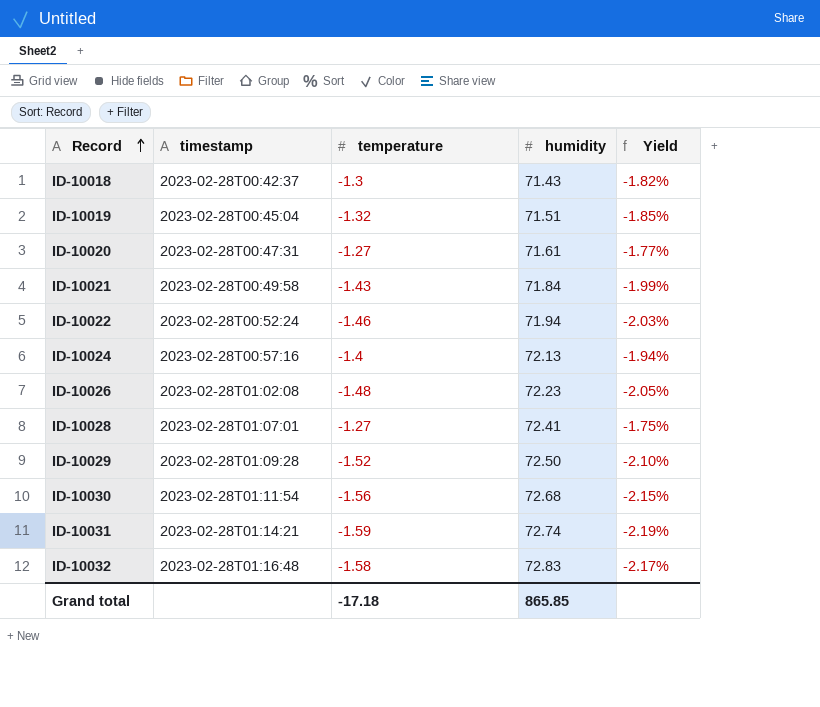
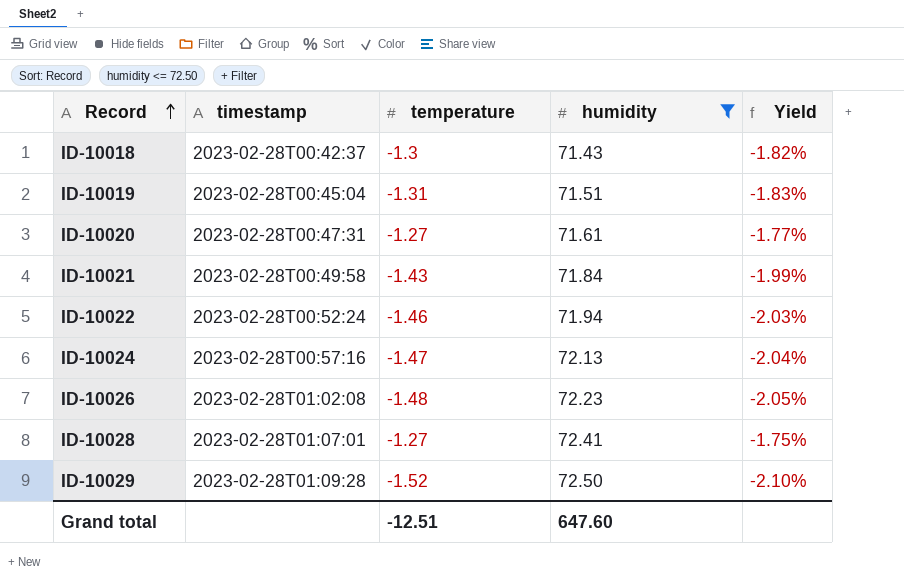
filter: none -> humidity <= 72.50
ID-10019 | temperature: -1.32 -> -1.31
ID-10019 | Yield: -1.85% -> -1.83%
ID-10024 | temperature: -1.4 -> -1.47
ID-10024 | Yield: -1.94% -> -2.04%
Grand total | temperature: -17.18 -> -12.51
Grand total | humidity: 865.85 -> 647.60

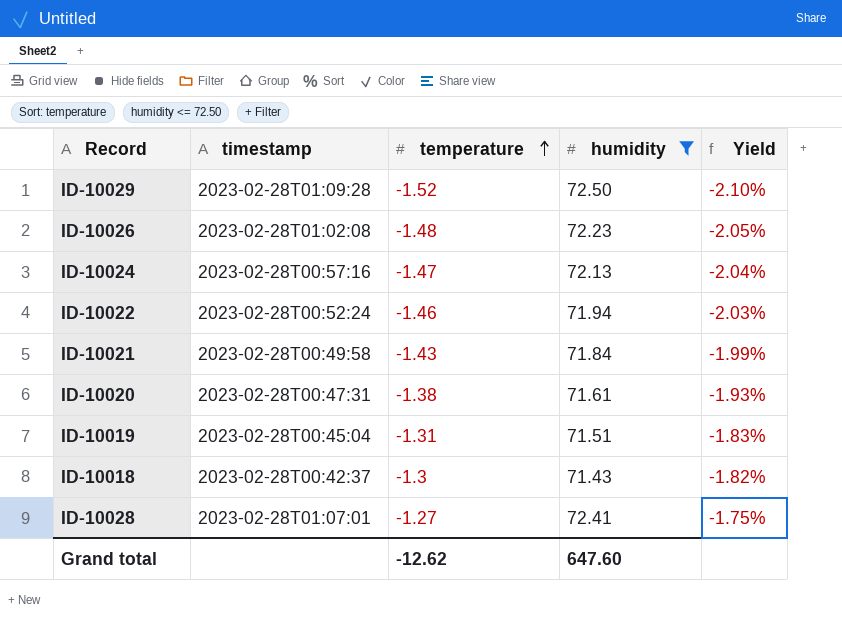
row order: Record ascending -> temperature ascending
ID-10020 | temperature: -1.27 -> -1.38
ID-10020 | Yield: -1.77% -> -1.93%
Grand total | temperature: -12.51 -> -12.62

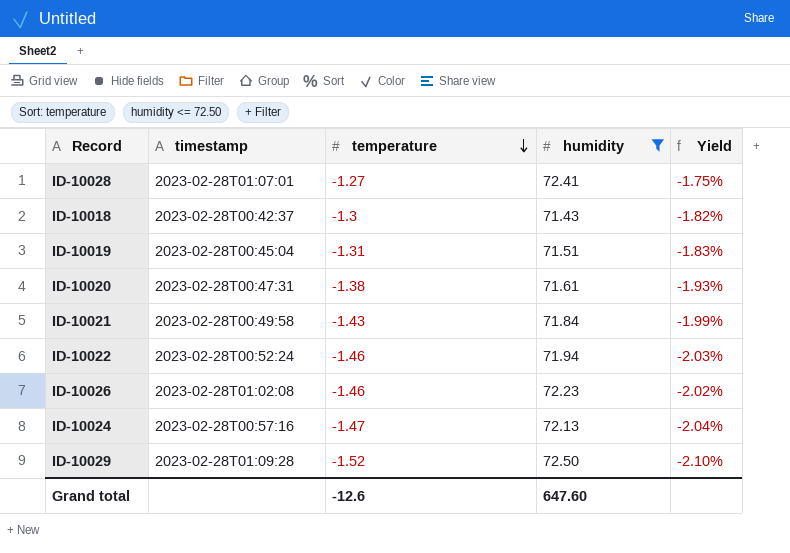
row order: temperature ascending -> temperature descending
ID-10026 | temperature: -1.48 -> -1.46
ID-10026 | Yield: -2.05% -> -2.02%
Grand total | temperature: -12.62 -> -12.6

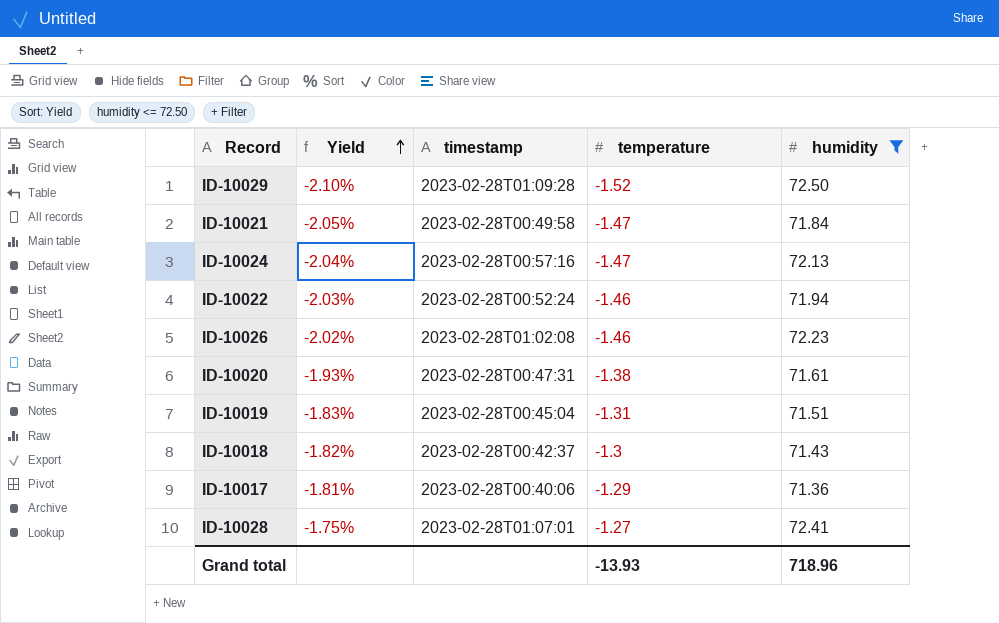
row order: temperature descending -> Yield ascending
column Yield | position: 5 -> 2
ID-10021 | Yield: -1.99% -> -2.05%
ID-10021 | temperature: -1.43 -> -1.47
row ID-10017: none -> -1.81% | 2023-02-28T00:40:06 | -1.29 | 71.36
Grand total | temperature: -12.6 -> -13.93
Grand total | humidity: 647.60 -> 718.96

